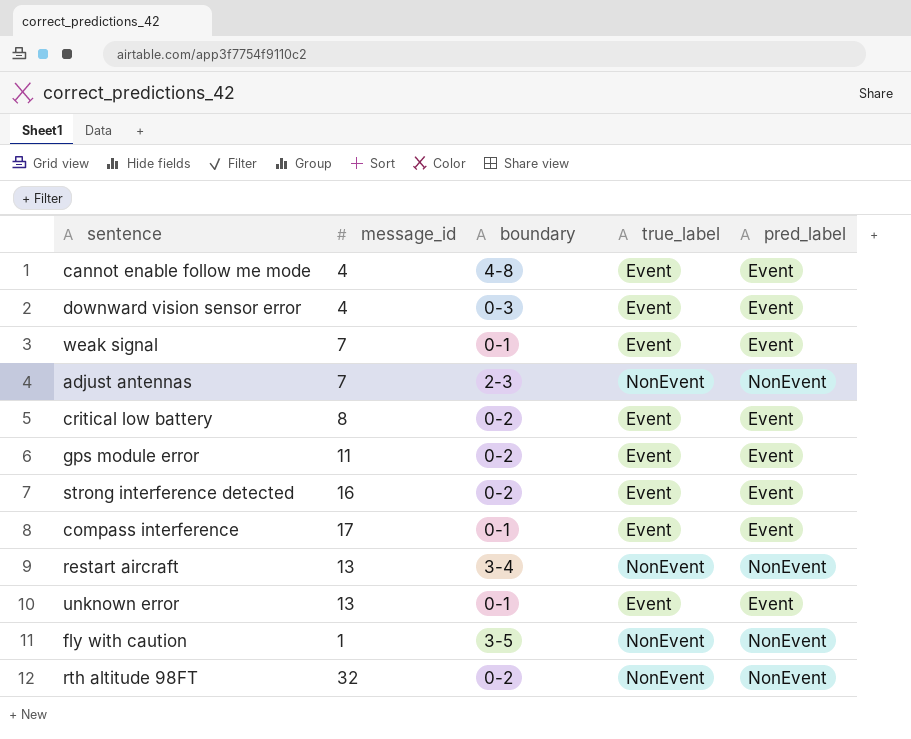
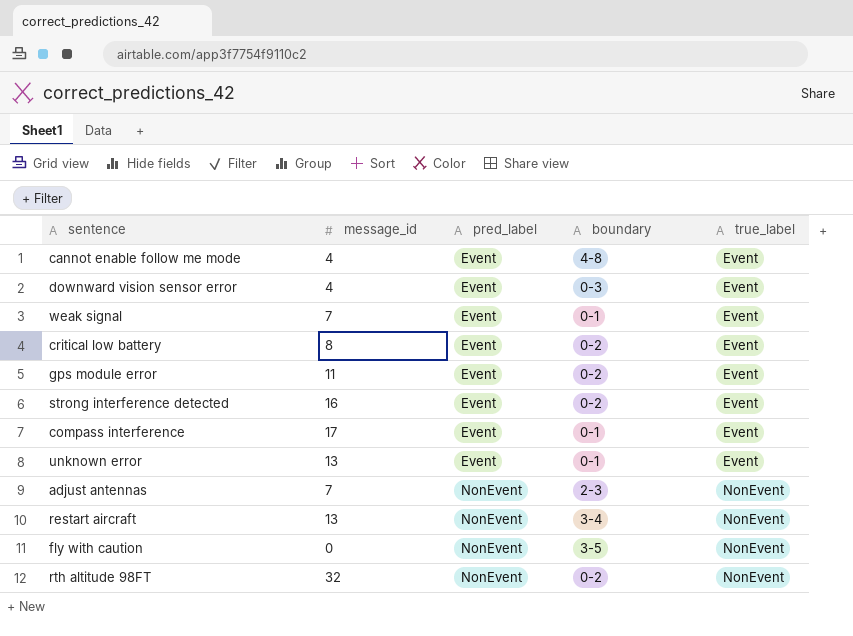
row order: none -> pred_label ascending
column pred_label | position: 5 -> 3
fly with caution | message_id: 1 -> 0

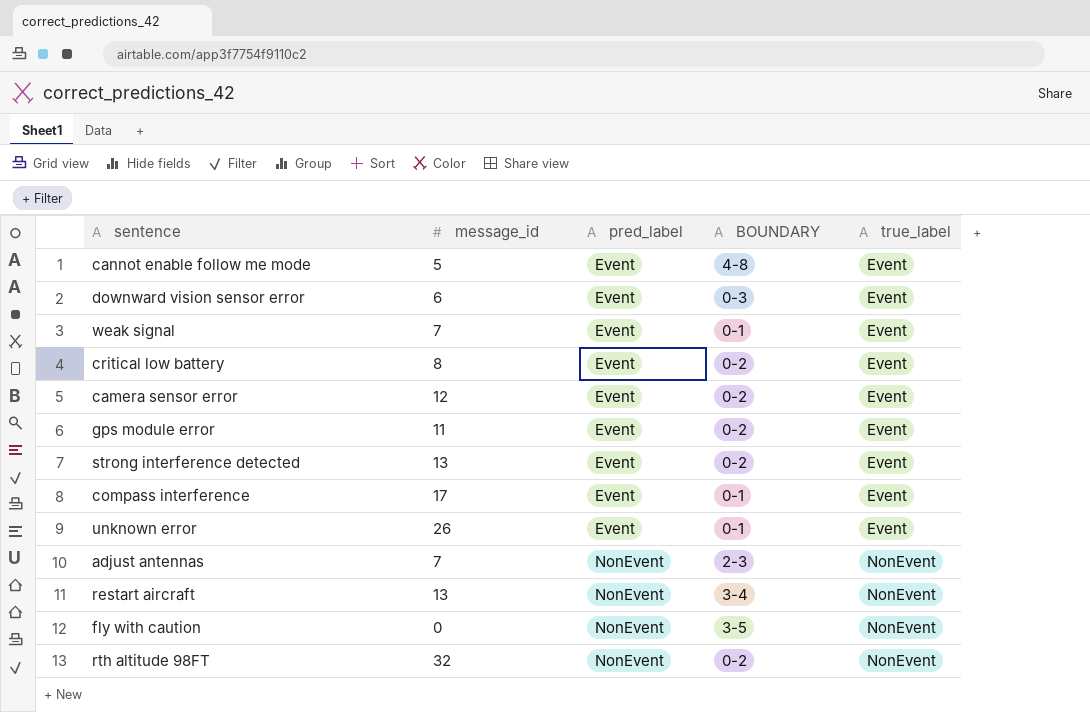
column name: boundary -> BOUNDARY
cannot enable follow me mode | message_id: 4 -> 5
downward vision sensor error | message_id: 4 -> 6
row camera sensor error: none -> 12 | Event | 0-2 | Event
strong interference detected | message_id: 16 -> 13
unknown error | message_id: 13 -> 26

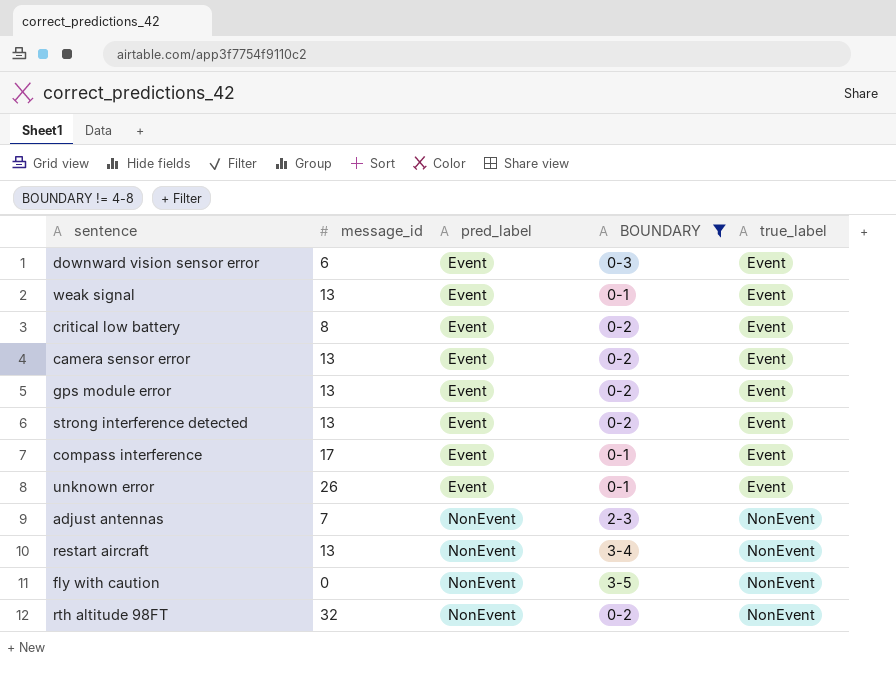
filter: none -> BOUNDARY != 4-8
weak signal | message_id: 7 -> 13
camera sensor error | message_id: 12 -> 13
gps module error | message_id: 11 -> 13

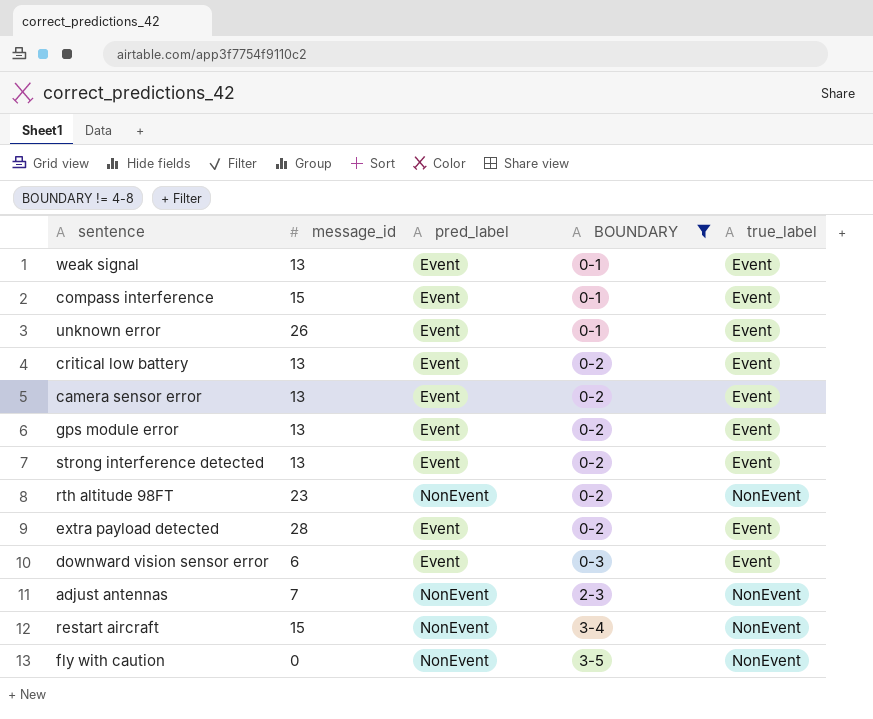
row order: pred_label ascending -> BOUNDARY ascending
compass interference | message_id: 17 -> 15
critical low battery | message_id: 8 -> 13
rth altitude 98FT | message_id: 32 -> 23
row extra payload detected: none -> 28 | Event | 0-2 | Event
restart aircraft | message_id: 13 -> 15

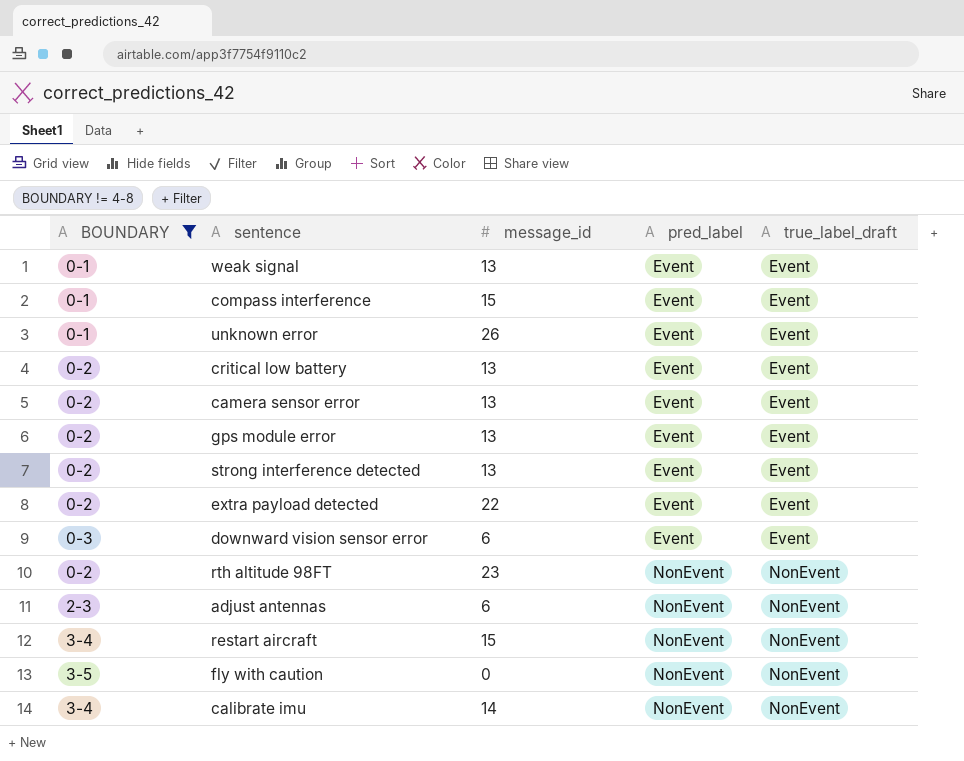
row order: BOUNDARY ascending -> pred_label ascending
column BOUNDARY | position: 4 -> 1
column name: true_label -> true_label_draft
extra payload detected | message_id: 28 -> 22
adjust antennas | message_id: 7 -> 6
row calibrate imu: none -> 3-4 | 14 | NonEvent | NonEvent

